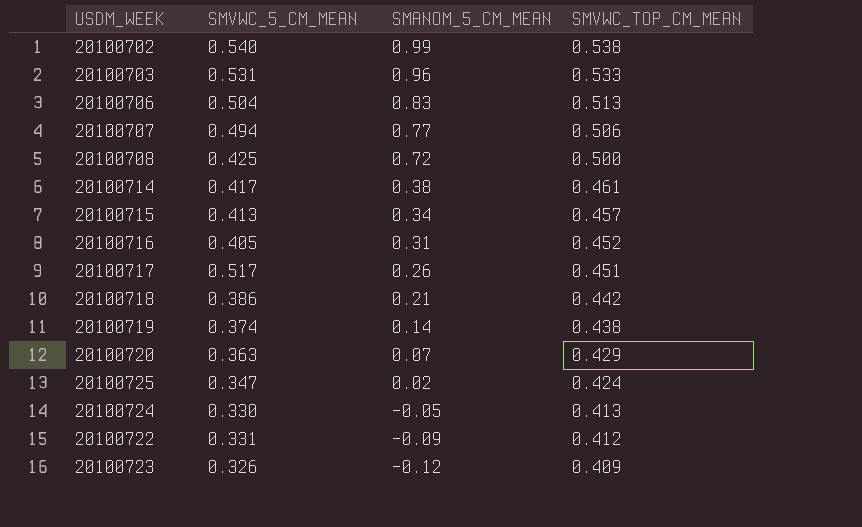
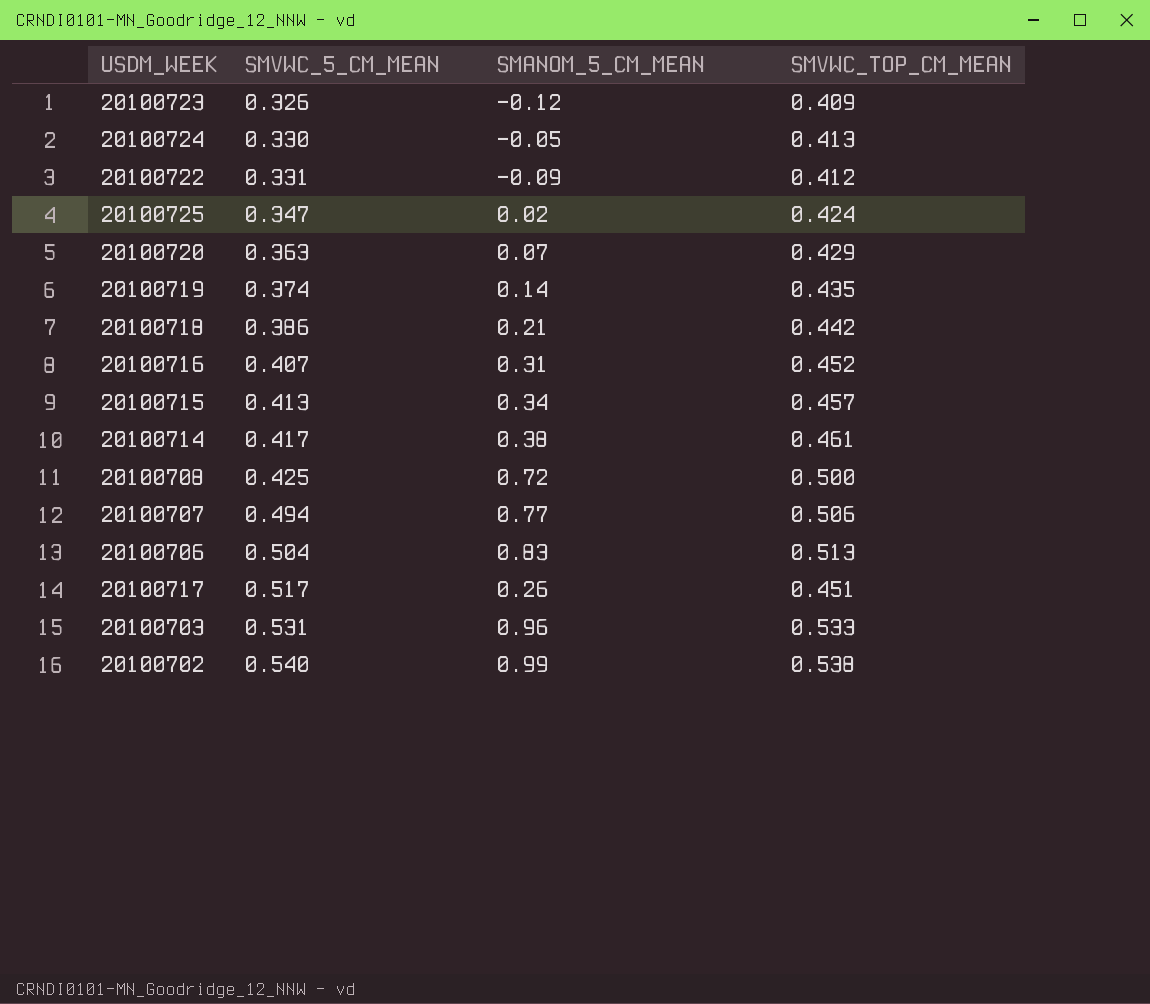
row order: SMANOM_5_CM_MEAN descending -> SMVWC_5_CM_MEAN ascending
20100719 | SMVWC_TOP_CM_MEAN: 0.438 -> 0.435
20100716 | SMVWC_5_CM_MEAN: 0.405 -> 0.407

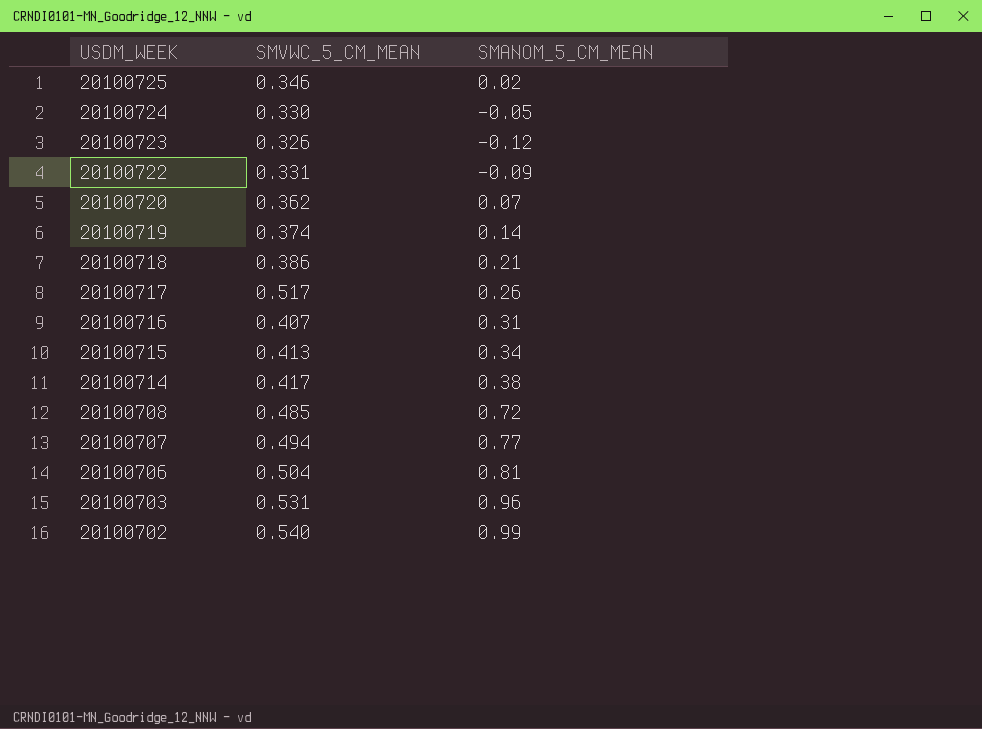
row order: SMVWC_5_CM_MEAN ascending -> USDM_WEEK descending
column SMVWC_TOP_CM_MEAN | position: 4 -> none
20100725 | SMVWC_5_CM_MEAN: 0.347 -> 0.346
20100720 | SMVWC_5_CM_MEAN: 0.363 -> 0.362
20100708 | SMVWC_5_CM_MEAN: 0.425 -> 0.485
20100706 | SMANOM_5_CM_MEAN: 0.83 -> 0.81

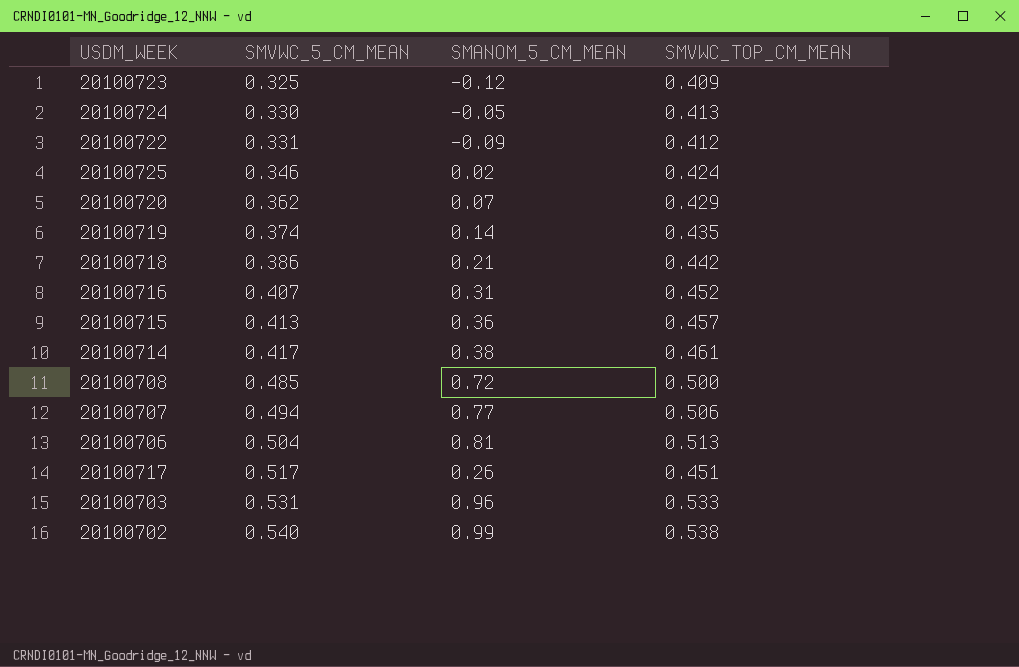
row order: USDM_WEEK descending -> SMVWC_5_CM_MEAN ascending
column SMVWC_TOP_CM_MEAN | position: none -> 4
20100723 | SMVWC_5_CM_MEAN: 0.326 -> 0.325
20100715 | SMANOM_5_CM_MEAN: 0.34 -> 0.36

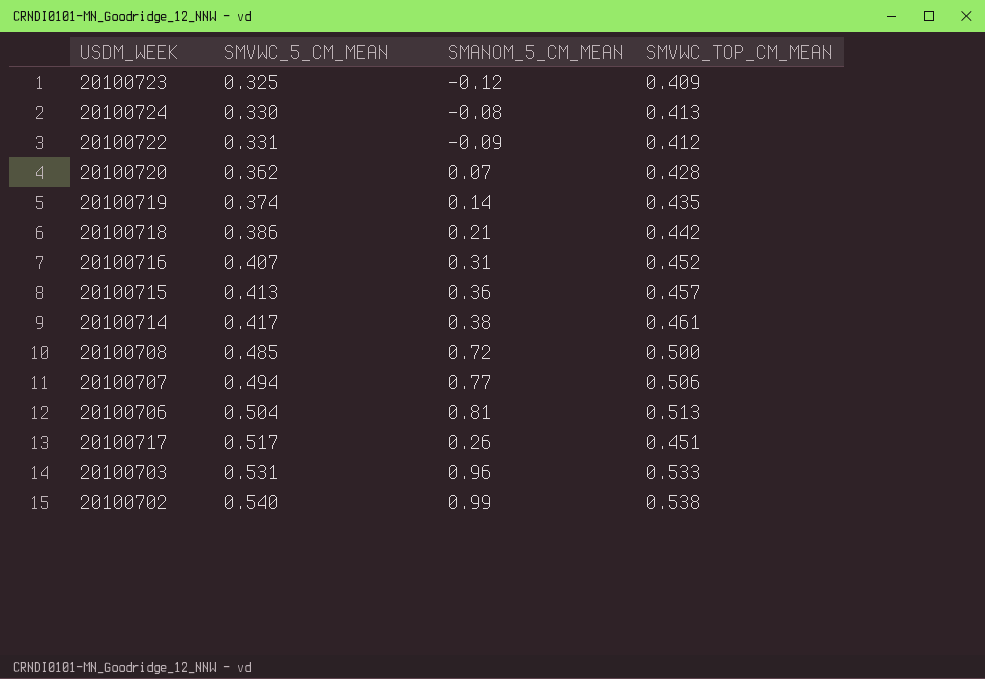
row 20100725: 0.346 | 0.02 | 0.424 -> none
20100724 | SMANOM_5_CM_MEAN: -0.05 -> -0.08
20100720 | SMVWC_TOP_CM_MEAN: 0.429 -> 0.428

